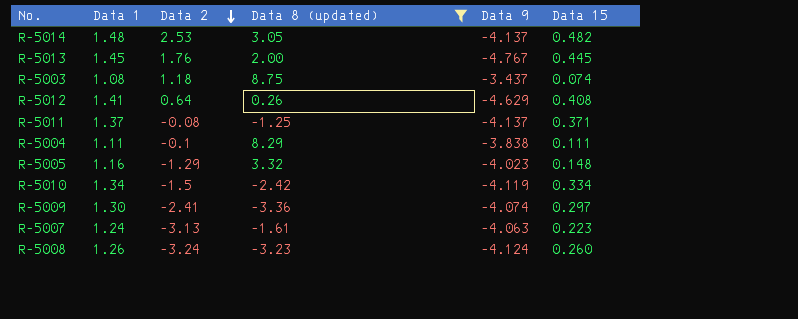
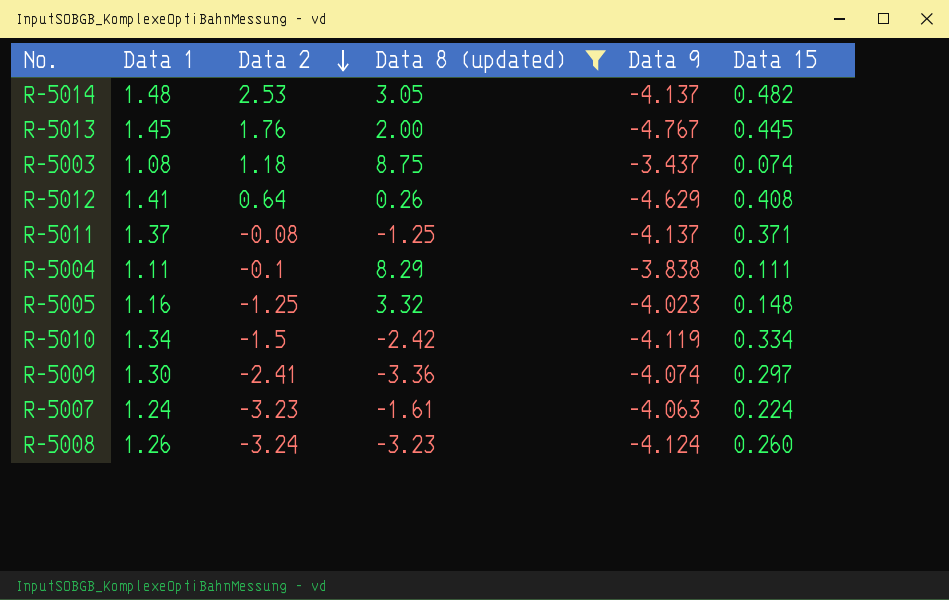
R-5005 | Data 2: -1.29 -> -1.25
R-5007 | Data 2: -3.13 -> -3.23
R-5007 | Data 15: 0.223 -> 0.224

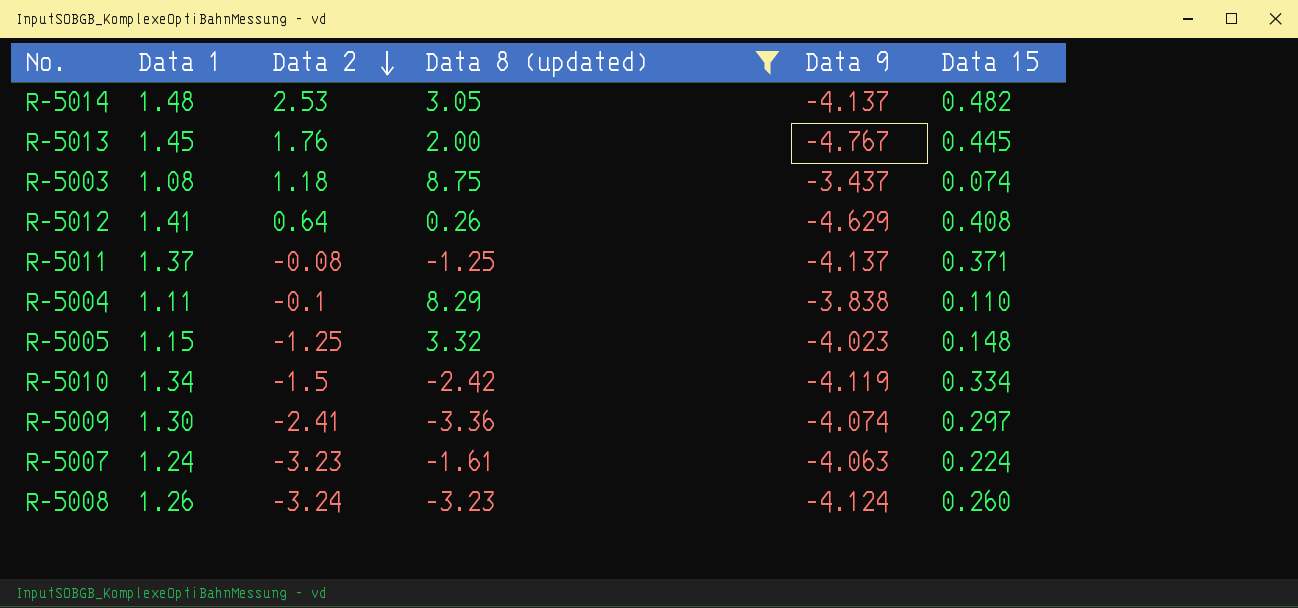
R-5004 | Data 15: 0.111 -> 0.110
R-5005 | Data 1: 1.16 -> 1.15

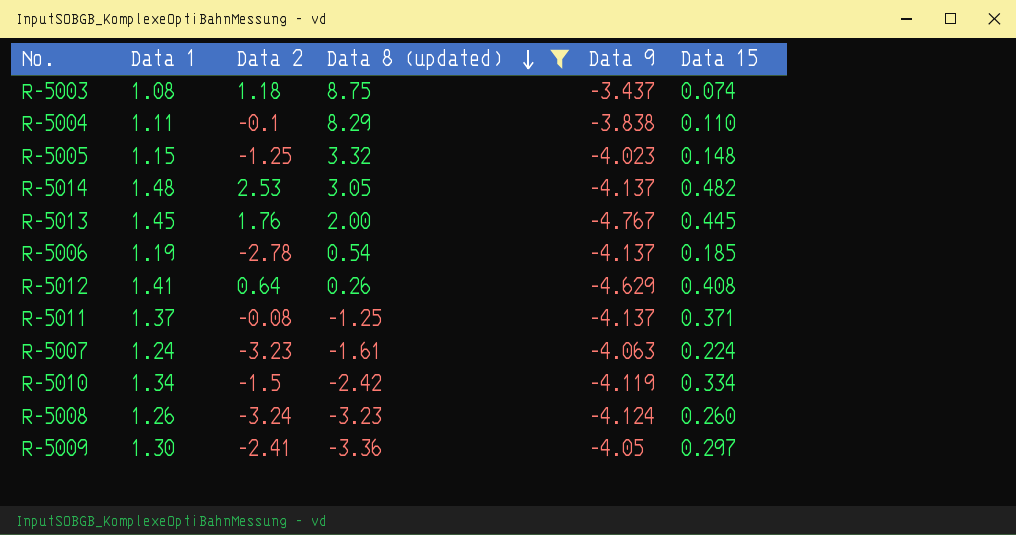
row order: Data 2 descending -> Data 8 (updated) descending
row R-5006: none -> 1.19 | -2.78 | 0.54 | -4.137 | 0.185
R-5009 | Data 9: -4.074 -> -4.05

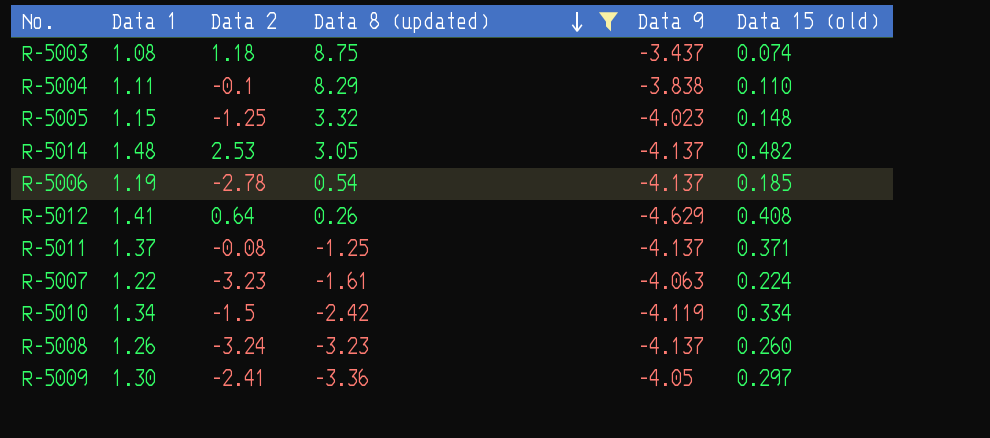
column name: Data 15 -> Data 15 (old)
row R-5013: 1.45 | 1.76 | 2.00 | -4.767 | 0.445 -> none
R-5007 | Data 1: 1.24 -> 1.22
R-5008 | Data 9: -4.124 -> -4.137

